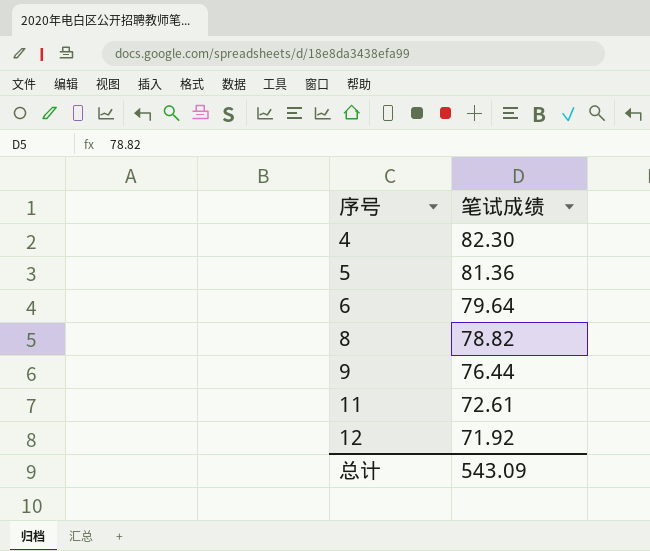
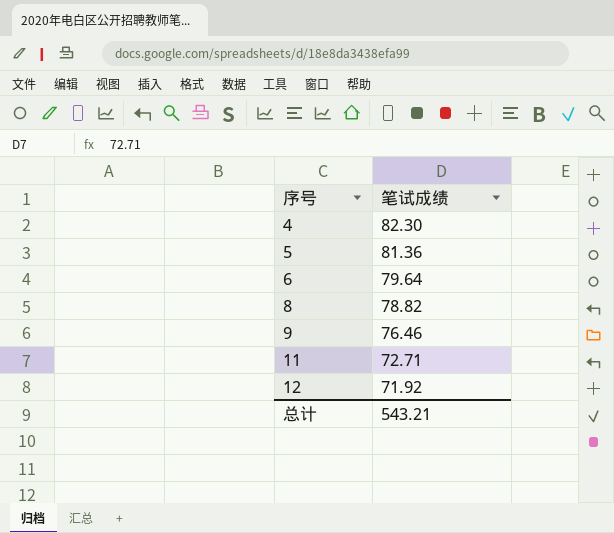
9 | 笔试成绩: 76.44 -> 76.46
11 | 笔试成绩: 72.61 -> 72.71
总计 | 笔试成绩: 543.09 -> 543.21

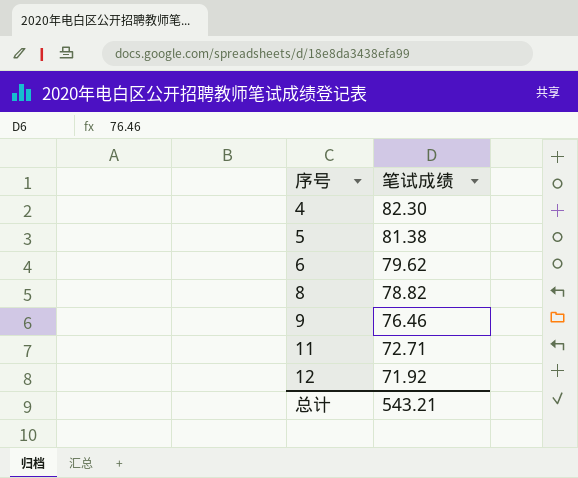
5 | 笔试成绩: 81.36 -> 81.38
6 | 笔试成绩: 79.64 -> 79.62

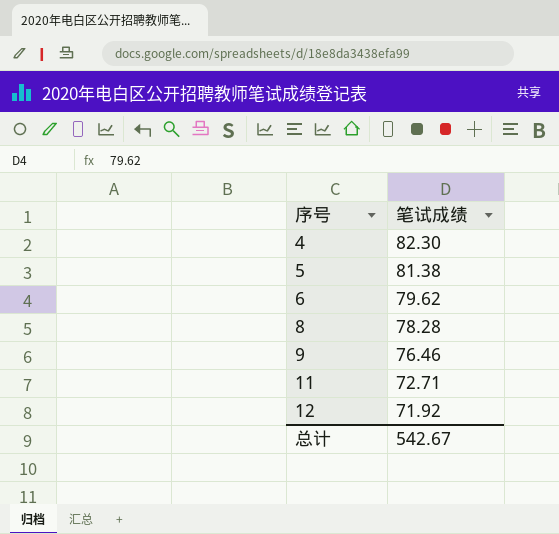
8 | 笔试成绩: 78.82 -> 78.28
总计 | 笔试成绩: 543.21 -> 542.67

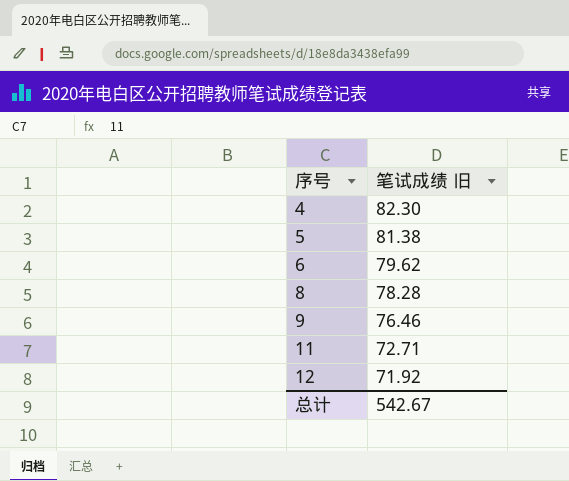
column name: 笔试成绩 -> 笔试成绩 旧

